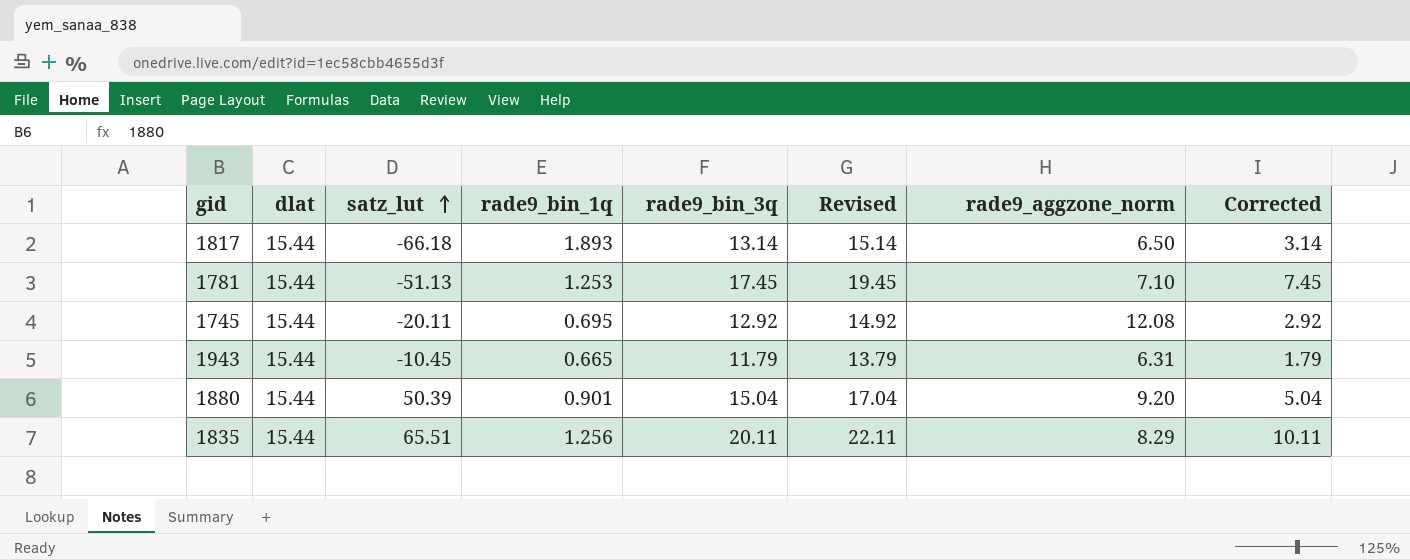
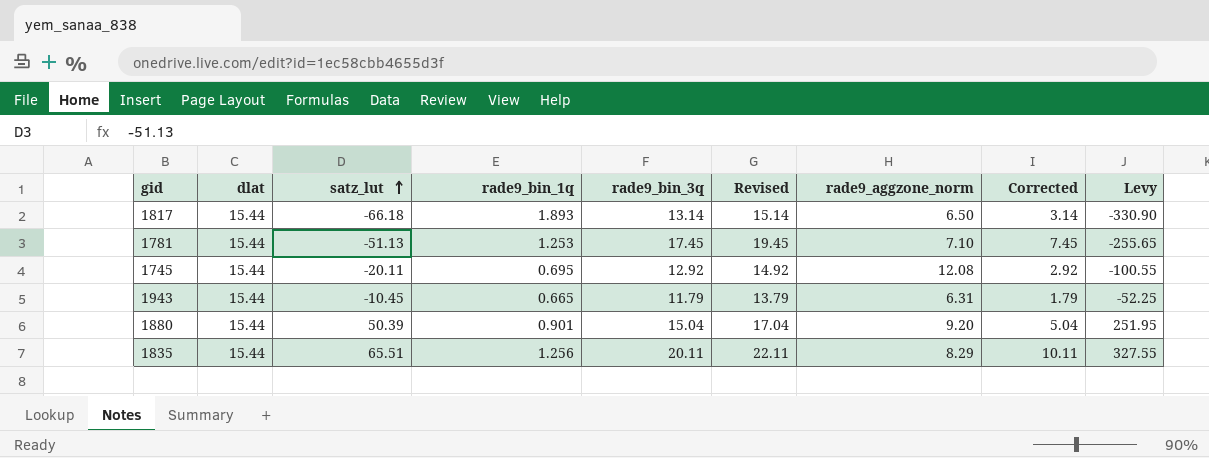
column Levy | formula: none -> [satz_lut] * 5

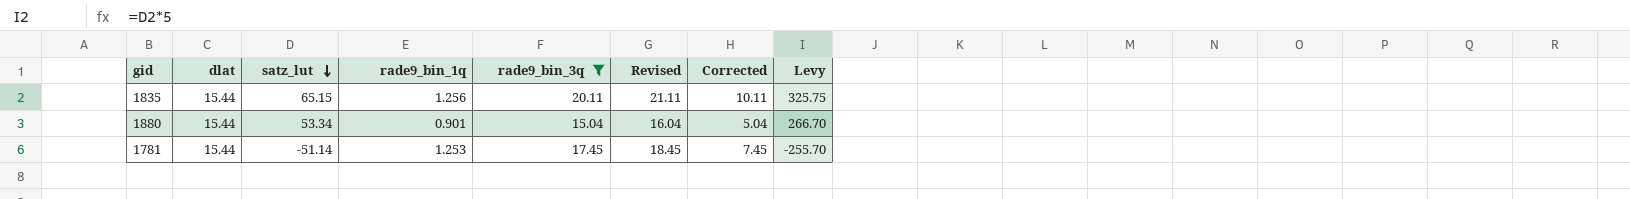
filter: none -> rade9_bin_3q >= 15.04
row order: satz_lut ascending -> satz_lut descending
column rade9_aggzone_norm | position: 7 -> none
column Revised | formula: [rade9_bin_3q] + 2 -> [rade9_bin_3q] + 1
1835 | satz_lut: 65.51 -> 65.15
1835 | Levy: 327.55 -> 325.75
1880 | satz_lut: 50.39 -> 53.34
1880 | Levy: 251.95 -> 266.70
1781 | satz_lut: -51.13 -> -51.14
1781 | Levy: -255.65 -> -255.70

